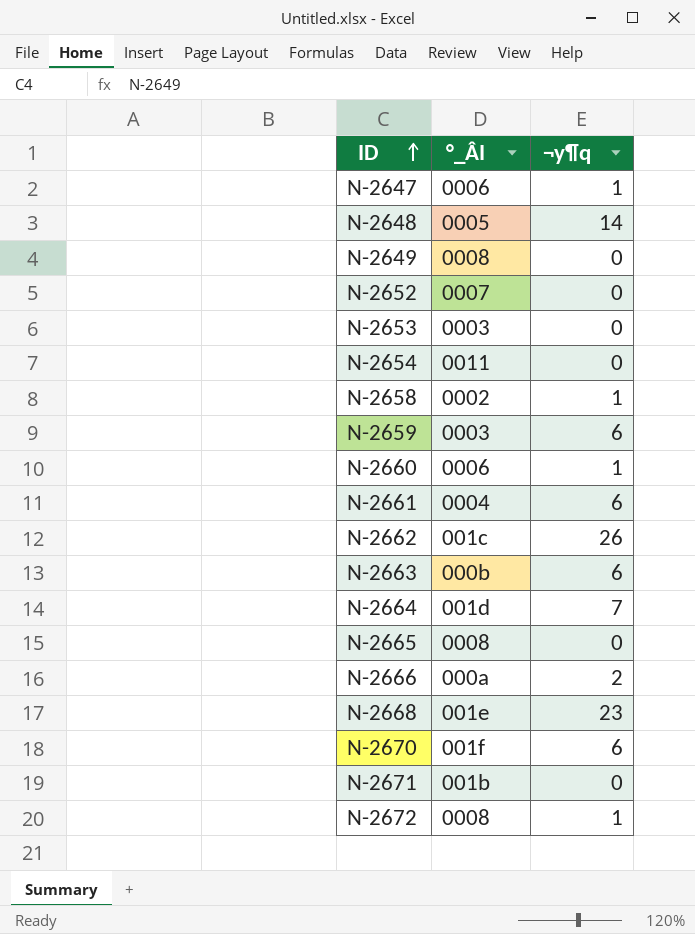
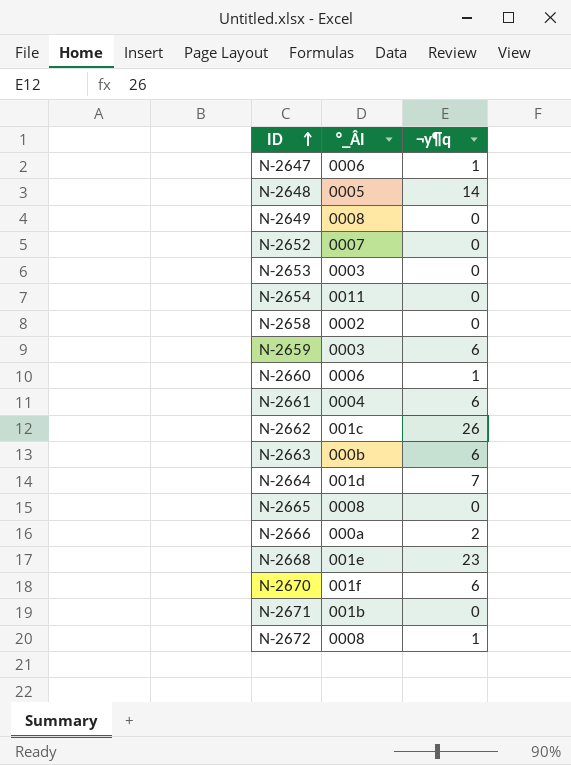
N-2658 | ¬y¶q: 1 -> 0

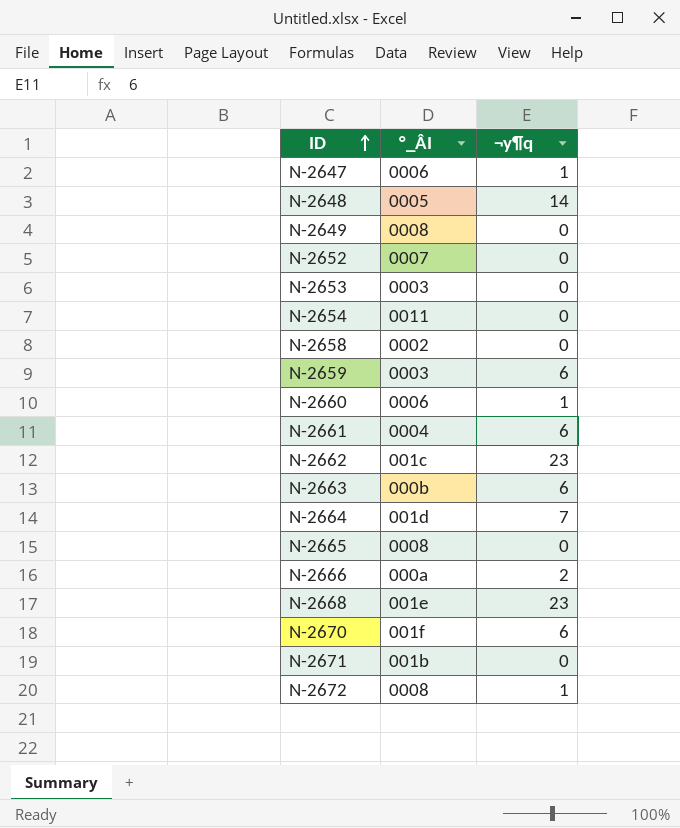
N-2662 | ¬y¶q: 26 -> 23

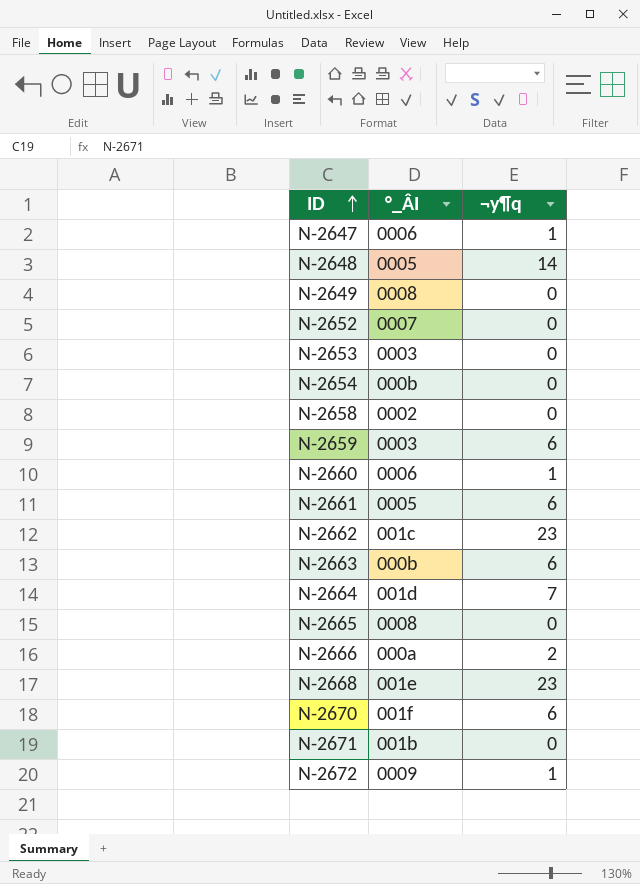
N-2654 | °_ÂI: 0011 -> 000b
N-2661 | °_ÂI: 0004 -> 0005
N-2672 | °_ÂI: 0008 -> 0009

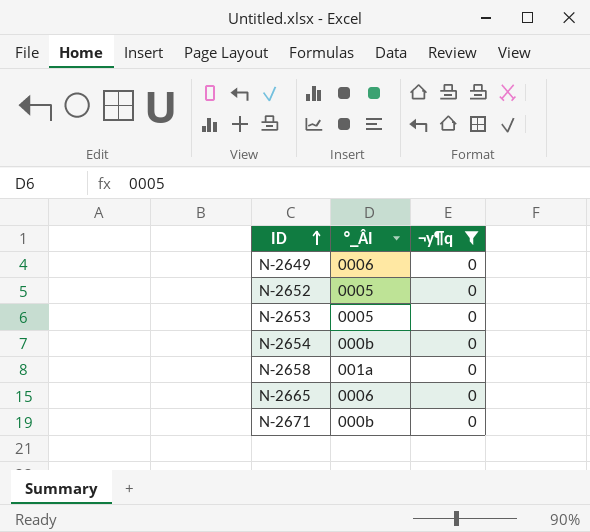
filter: none -> ¬y¶q = 0
N-2649 | °_ÂI: 0008 -> 0006
N-2652 | °_ÂI: 0007 -> 0005
N-2653 | °_ÂI: 0003 -> 0005
N-2658 | °_ÂI: 0002 -> 001a
N-2665 | °_ÂI: 0008 -> 0006
N-2671 | °_ÂI: 001b -> 000b

